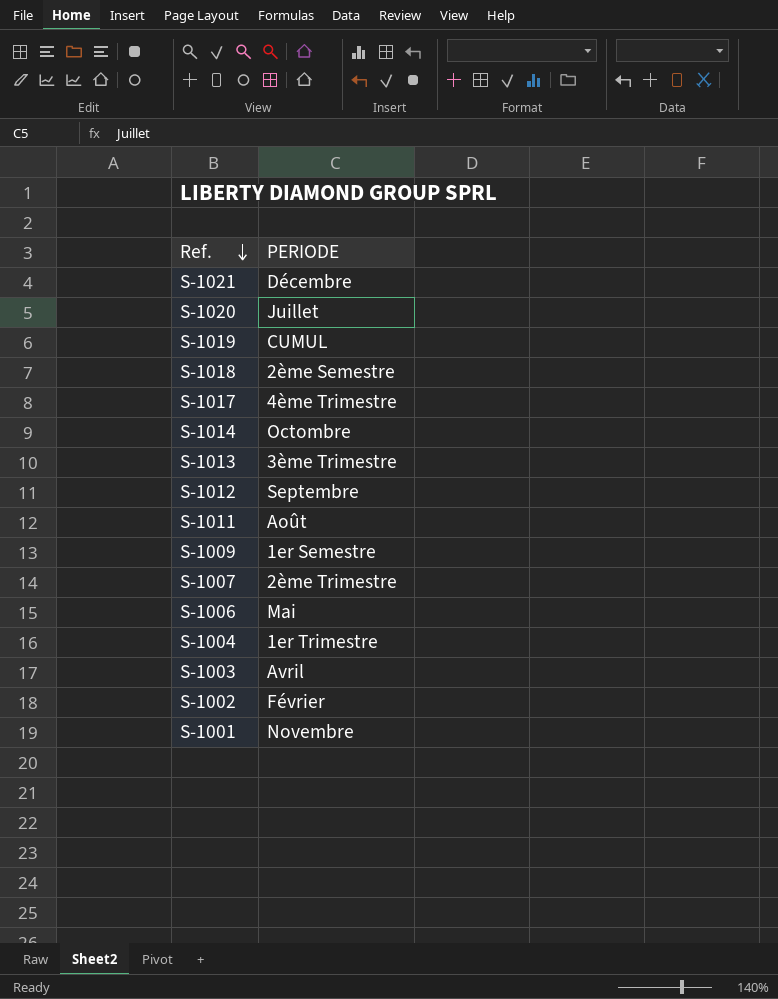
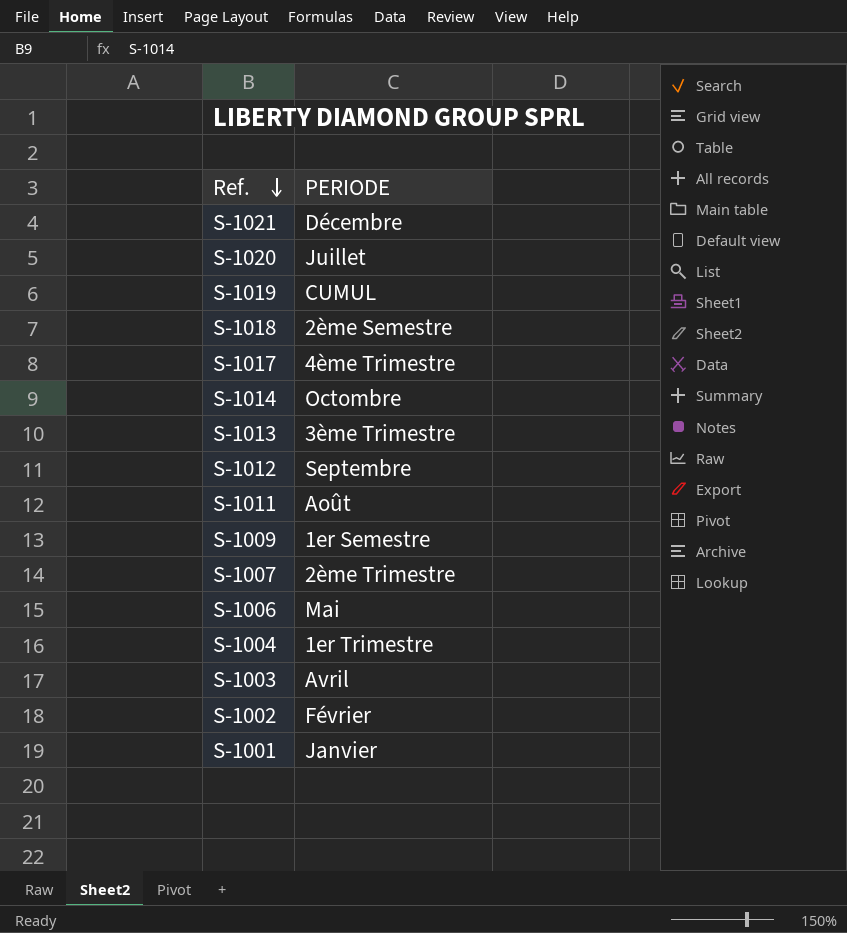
S-1001 | PERIODE: Novembre -> Janvier

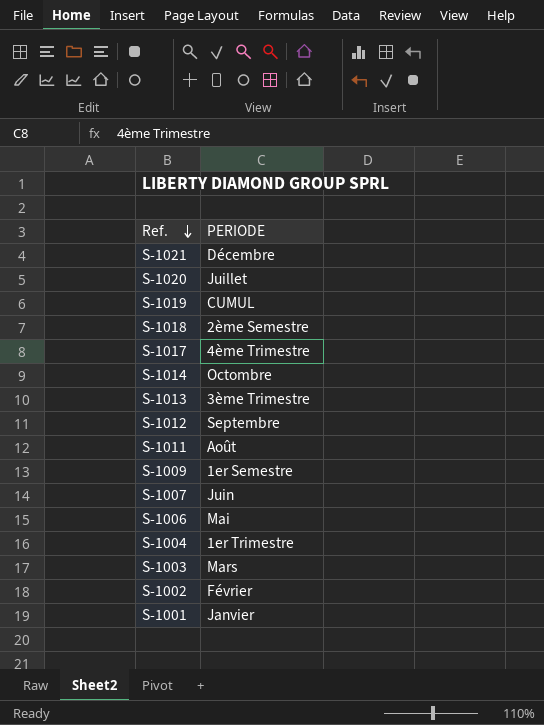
S-1007 | PERIODE: 2ème Trimestre -> Juin
S-1003 | PERIODE: Avril -> Mars

